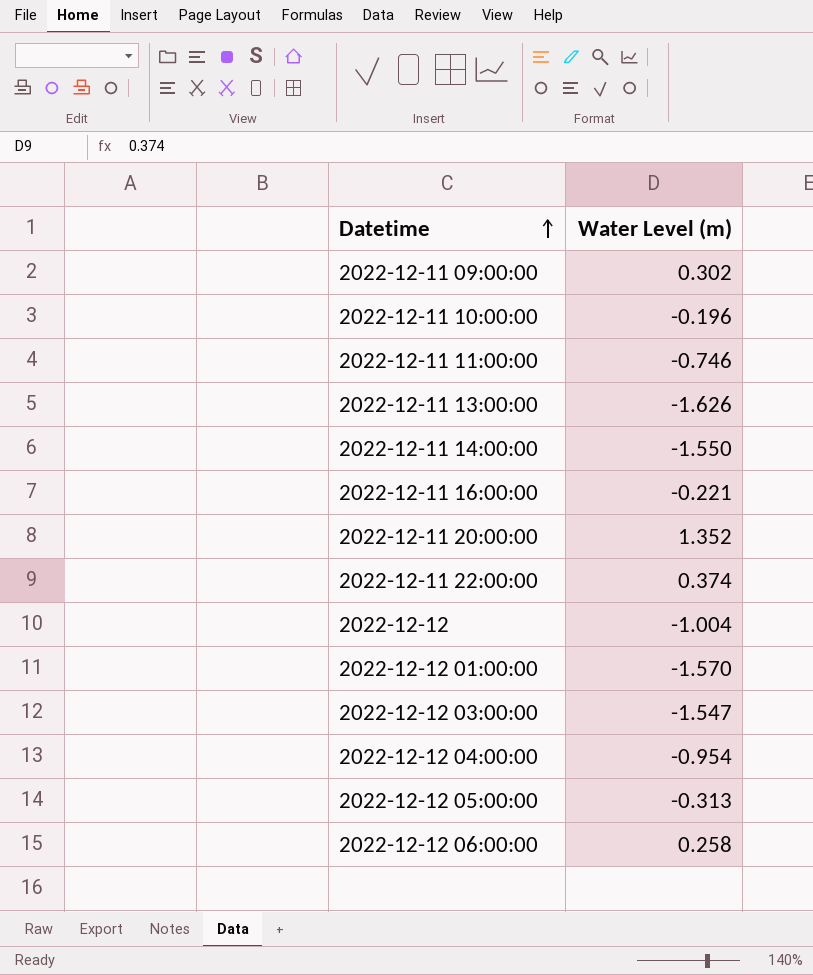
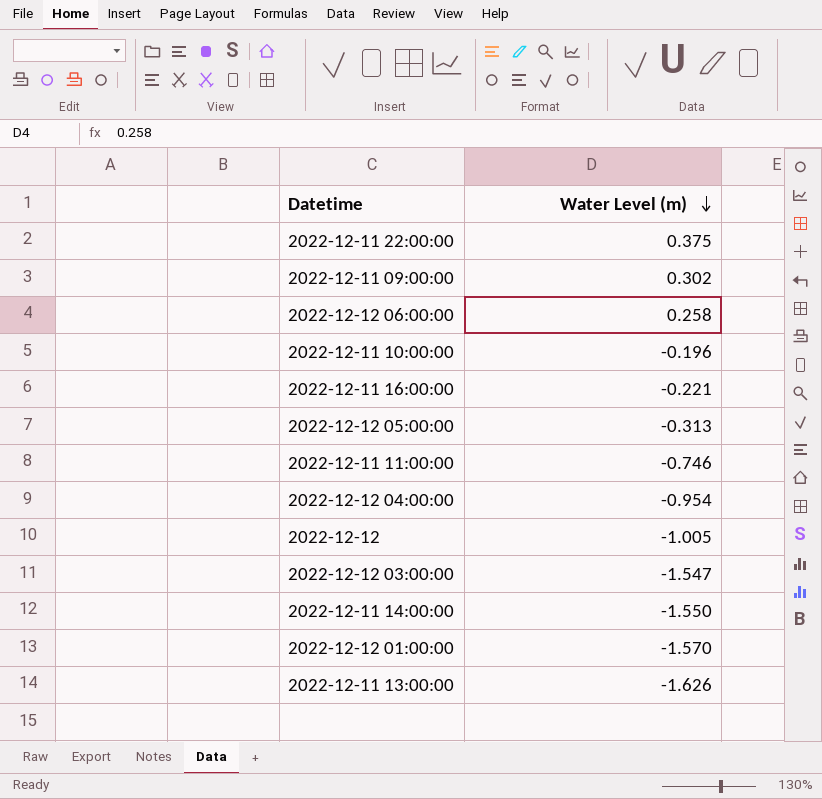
row order: Datetime ascending -> Water Level (m) descending
row 2022-12-11 20:00:00: 1.352 -> none
2022-12-11 22:00:00 | Water Level (m): 0.374 -> 0.375
2022-12-12 | Water Level (m): -1.004 -> -1.005

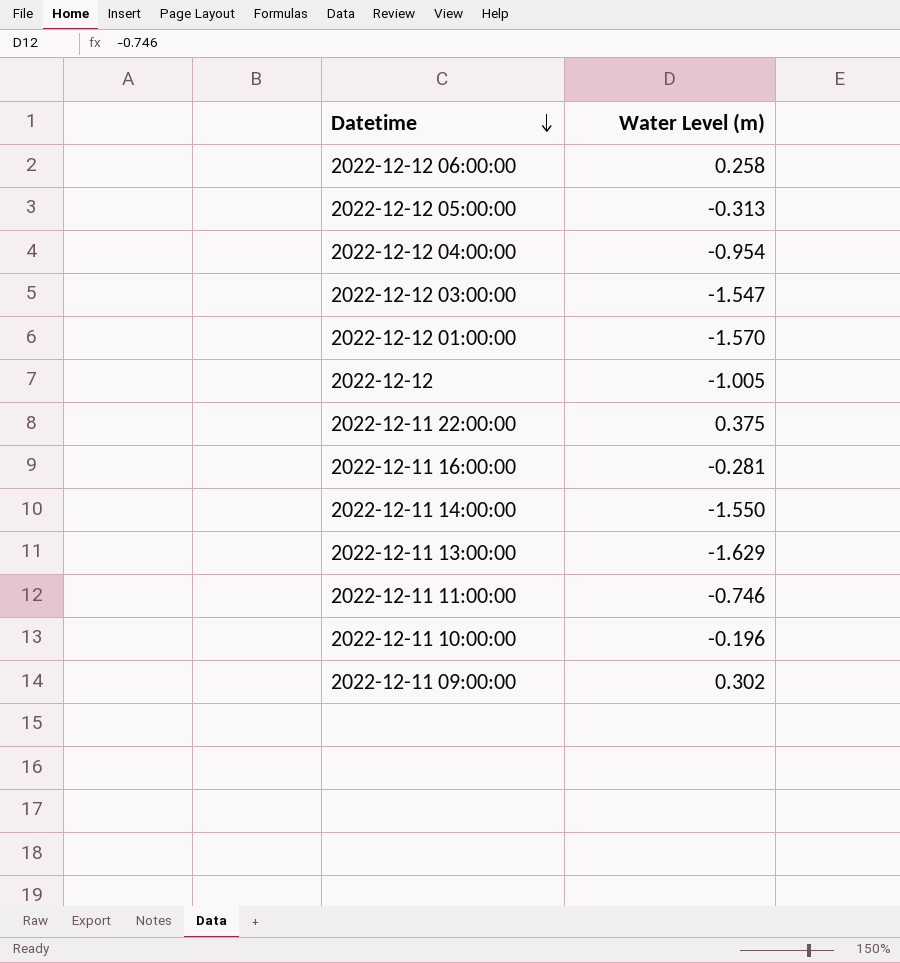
row order: Water Level (m) descending -> Datetime descending
2022-12-11 16:00:00 | Water Level (m): -0.221 -> -0.281
2022-12-11 13:00:00 | Water Level (m): -1.626 -> -1.629

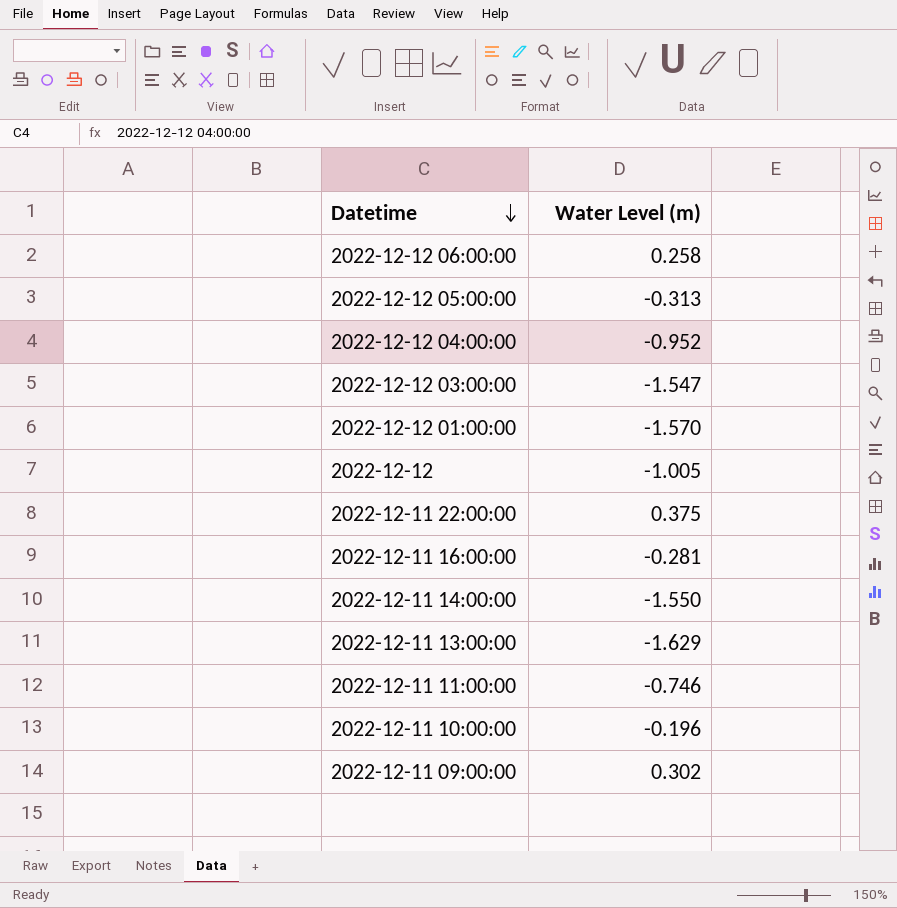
2022-12-12 04:00:00 | Water Level (m): -0.954 -> -0.952

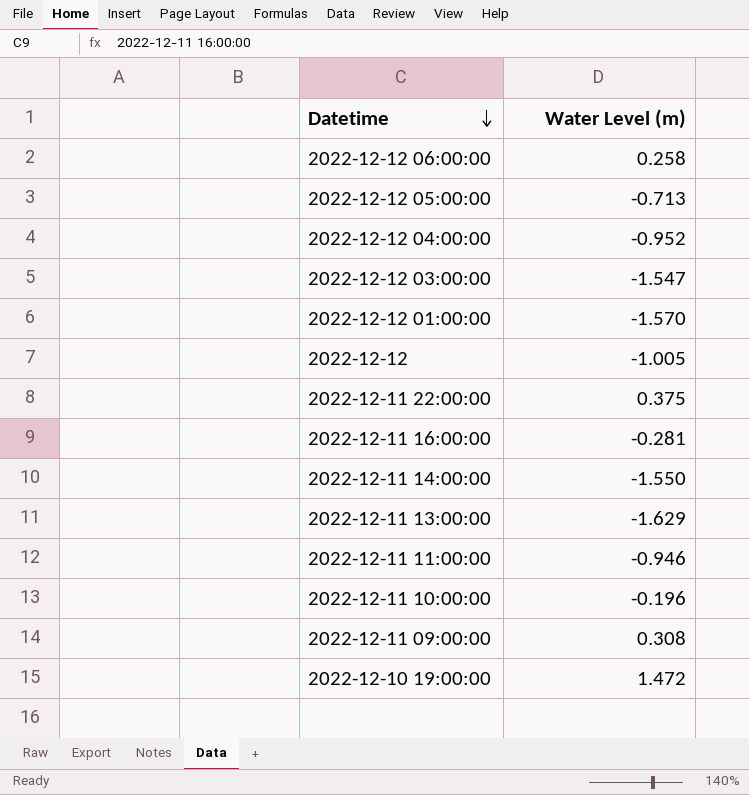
2022-12-12 05:00:00 | Water Level (m): -0.313 -> -0.713
2022-12-11 11:00:00 | Water Level (m): -0.746 -> -0.946
2022-12-11 09:00:00 | Water Level (m): 0.302 -> 0.308
row 2022-12-10 19:00:00: none -> 1.472

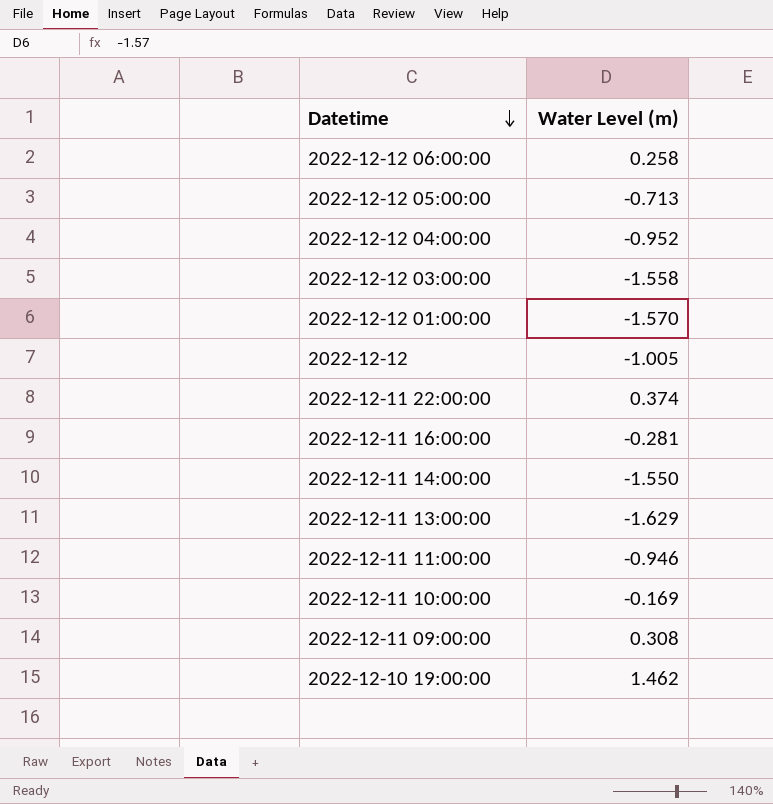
2022-12-12 03:00:00 | Water Level (m): -1.547 -> -1.558
2022-12-11 22:00:00 | Water Level (m): 0.375 -> 0.374
2022-12-11 10:00:00 | Water Level (m): -0.196 -> -0.169
2022-12-10 19:00:00 | Water Level (m): 1.472 -> 1.462

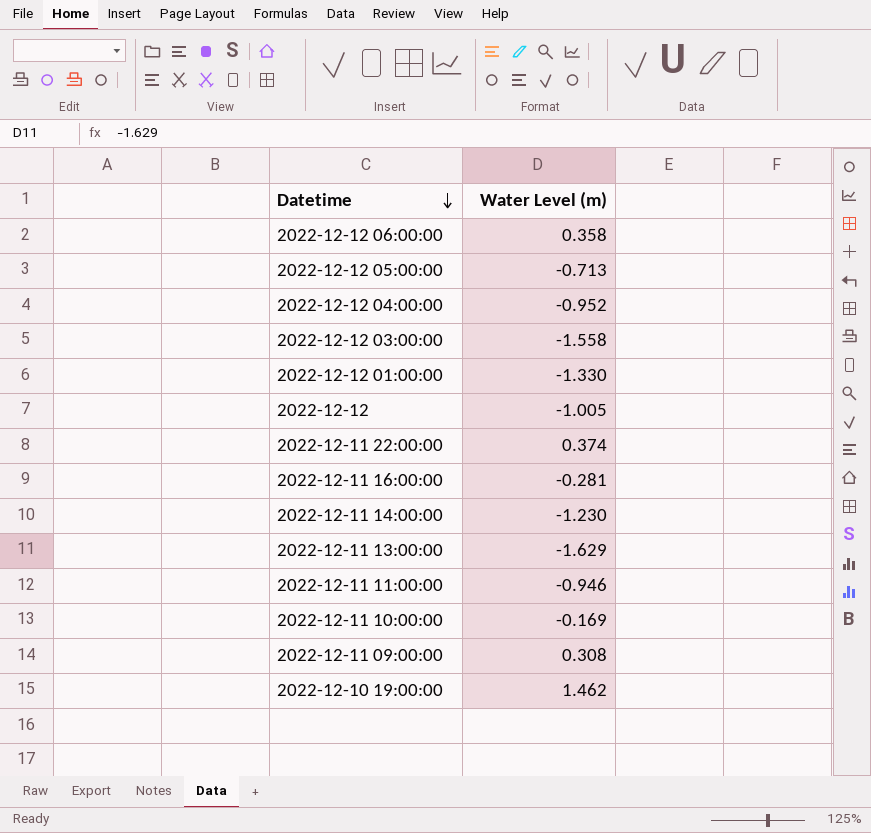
2022-12-12 06:00:00 | Water Level (m): 0.258 -> 0.358
2022-12-12 01:00:00 | Water Level (m): -1.570 -> -1.330
2022-12-11 14:00:00 | Water Level (m): -1.550 -> -1.230

